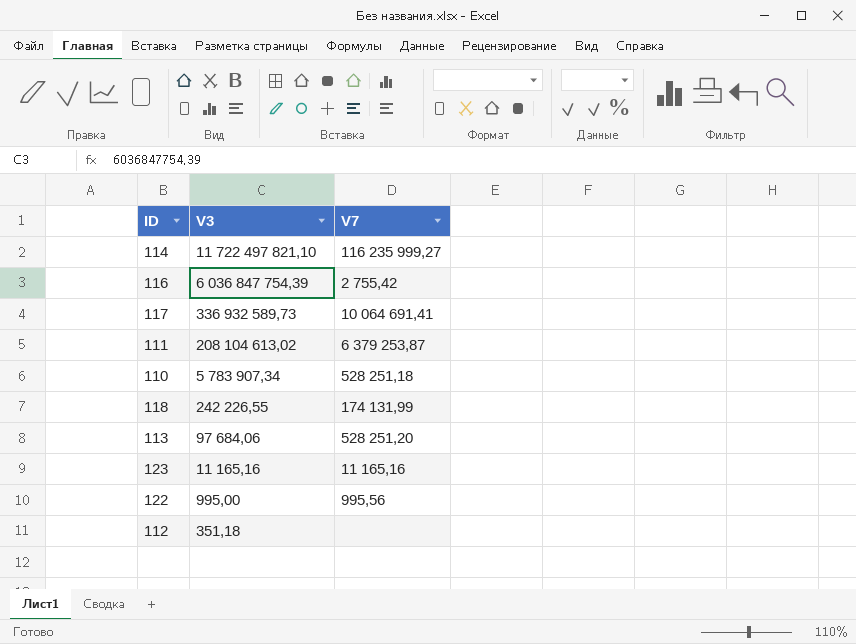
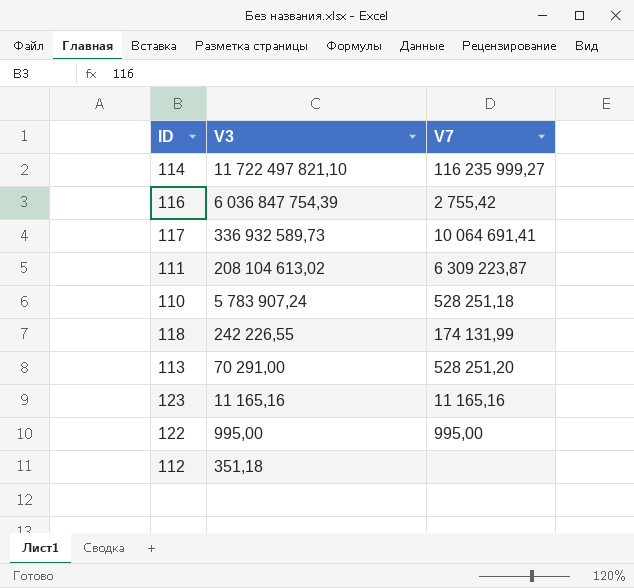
111 | V7: 6 379 253,87 -> 6 309 223,87
110 | V3: 5 783 907,34 -> 5 783 907,24
113 | V3: 97 684,06 -> 70 291,00
122 | V7: 995,56 -> 995,00

